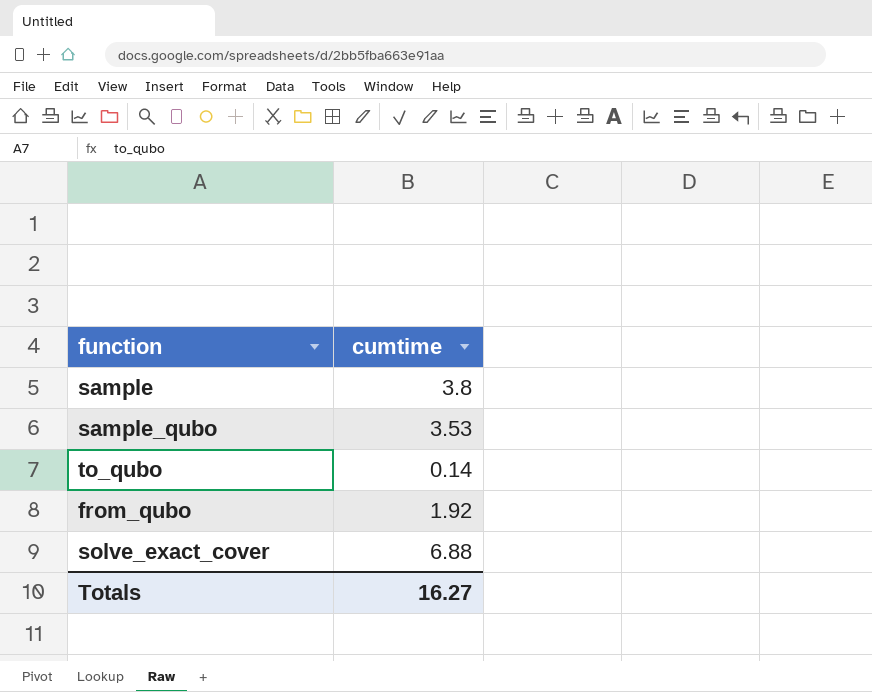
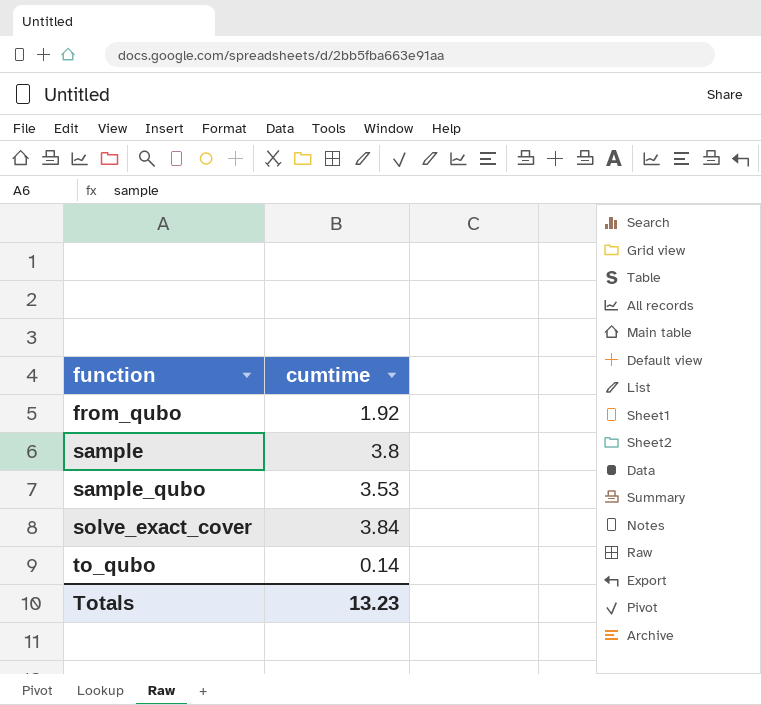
row order: none -> function ascending
solve_exact_cover | cumtime: 6.88 -> 3.84
Totals | cumtime: 16.27 -> 13.23

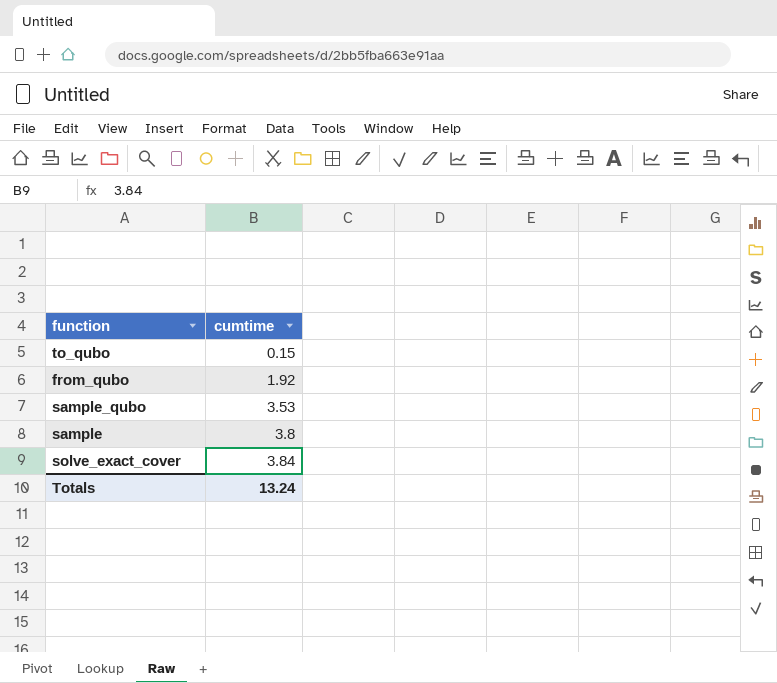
row order: function ascending -> cumtime ascending
to_qubo | cumtime: 0.14 -> 0.15
Totals | cumtime: 13.23 -> 13.24

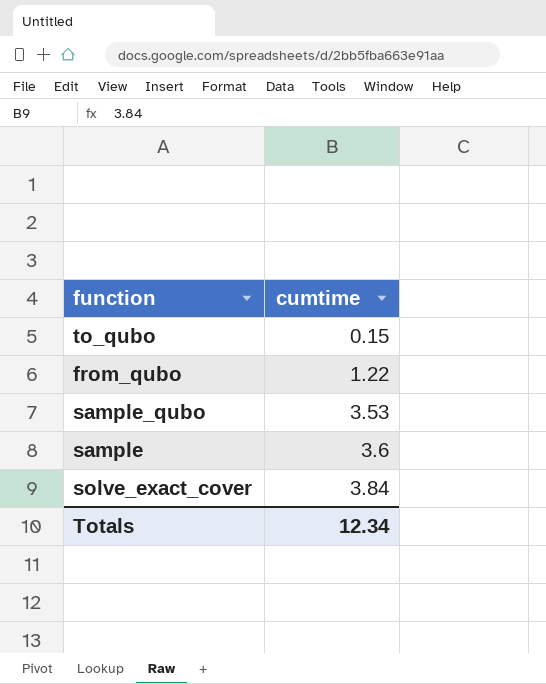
from_qubo | cumtime: 1.92 -> 1.22
sample | cumtime: 3.8 -> 3.6
Totals | cumtime: 13.24 -> 12.34

